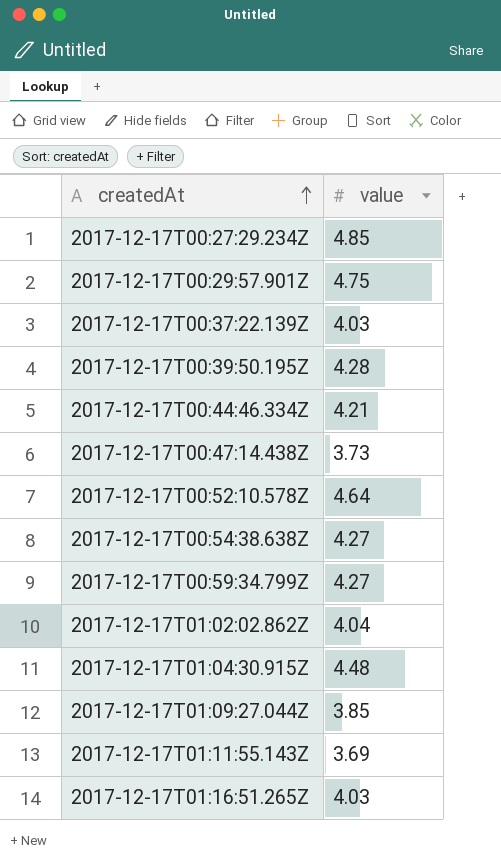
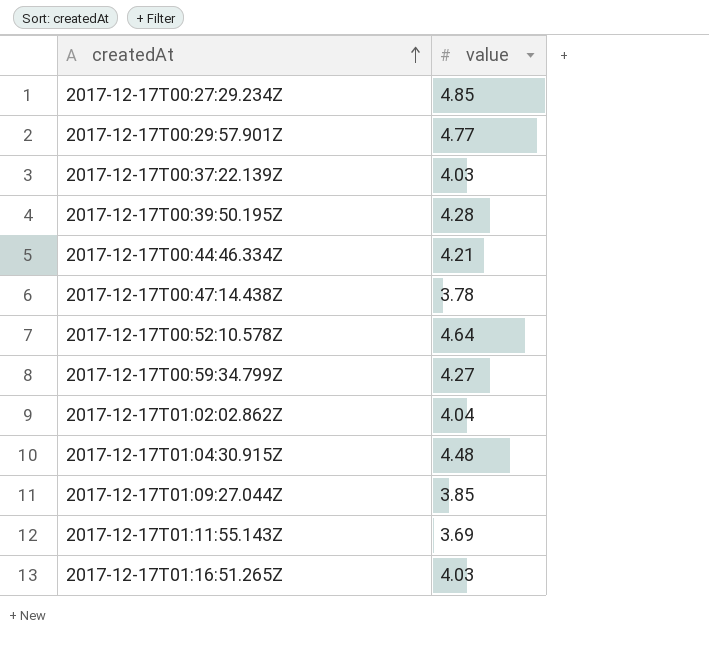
row 2017-12-17T00:54:38.638Z: 4.27 -> none
2017-12-17T00:29:57.901Z | value: 4.75 -> 4.77
2017-12-17T00:47:14.438Z | value: 3.73 -> 3.78

